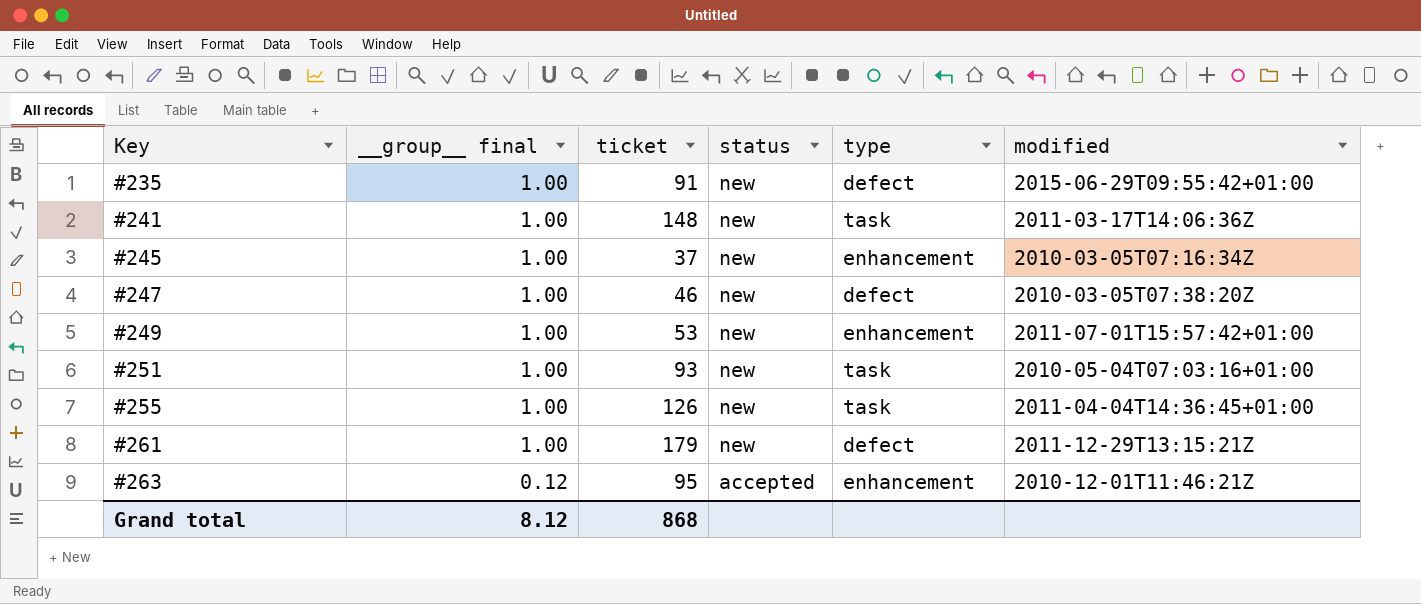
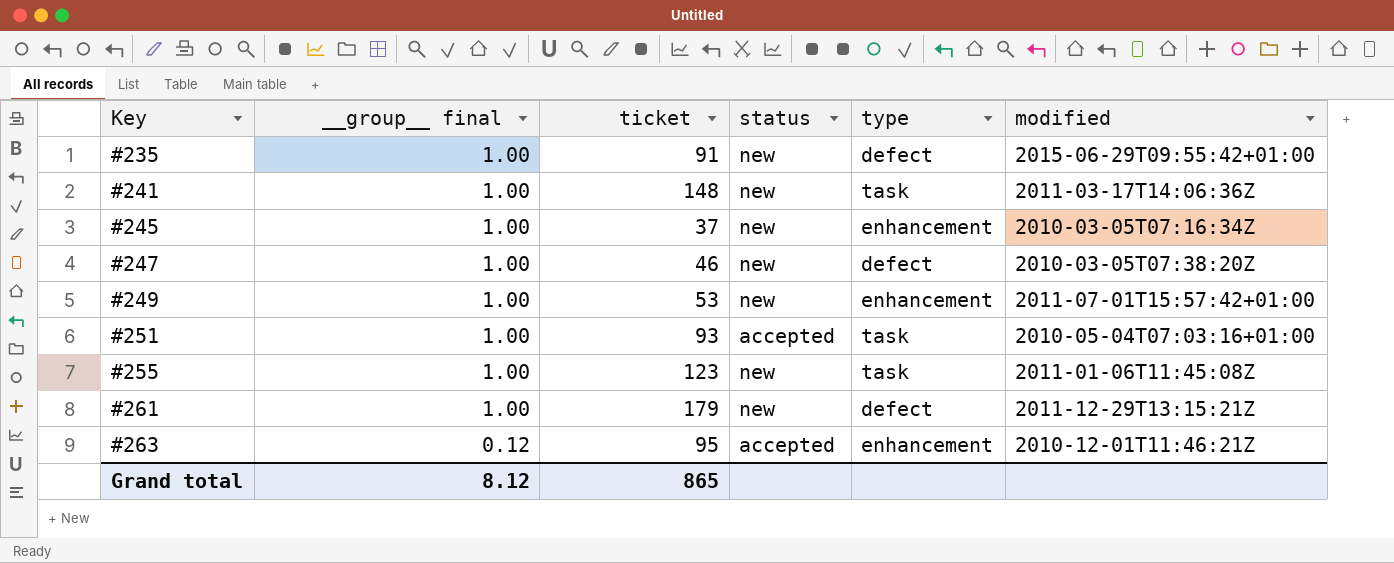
#251 | status: new -> accepted
#255 | ticket: 126 -> 123
#255 | modified: 2011-04-04T14:36:45+01:00 -> 2011-01-06T11:45:08Z
Grand total | ticket: 868 -> 865

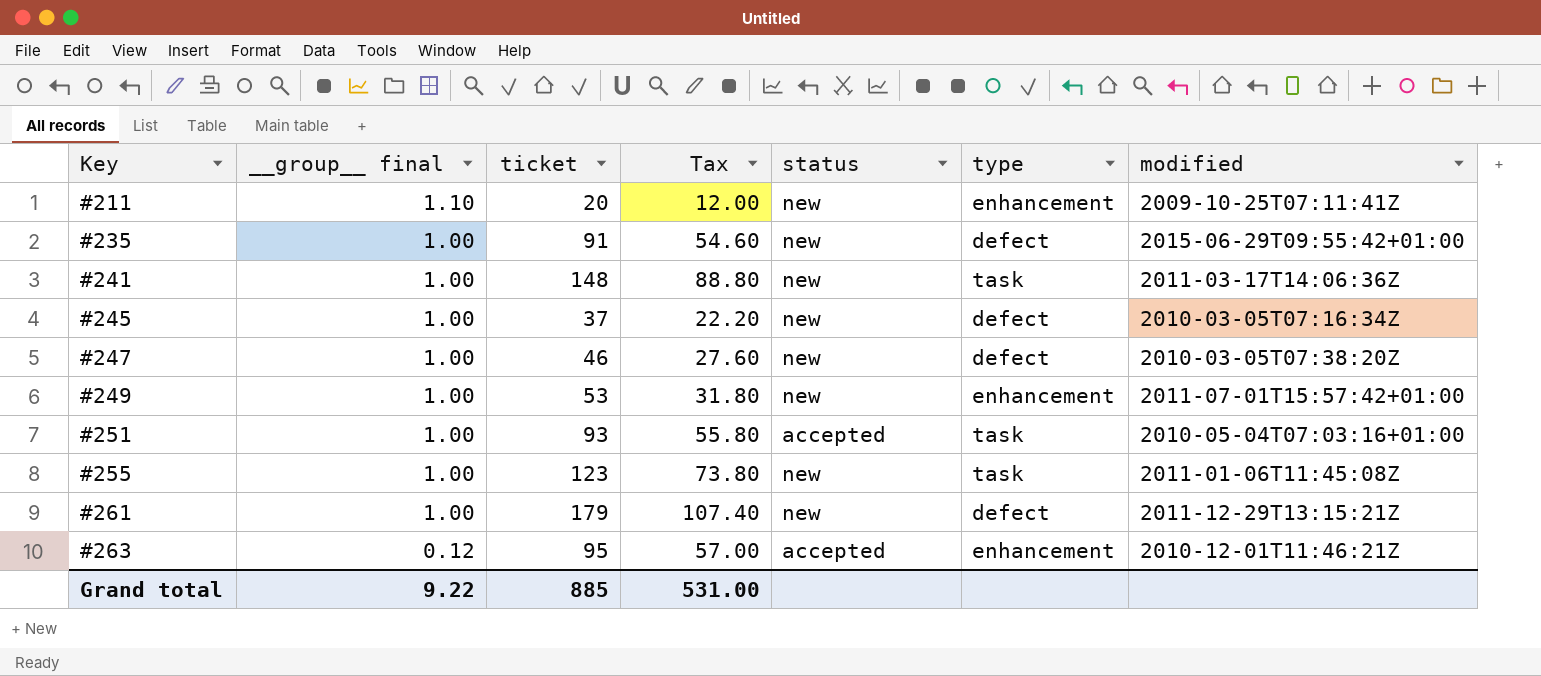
column Tax | formula: none -> [ticket] * 0.6
row #211: none -> 1.10 | 20 | 12.00 | new | enhancement | 2009-10-25T07:11:41Z
#245 | type: enhancement -> defect
Grand total | __group__ final: 8.12 -> 9.22
Grand total | ticket: 865 -> 885

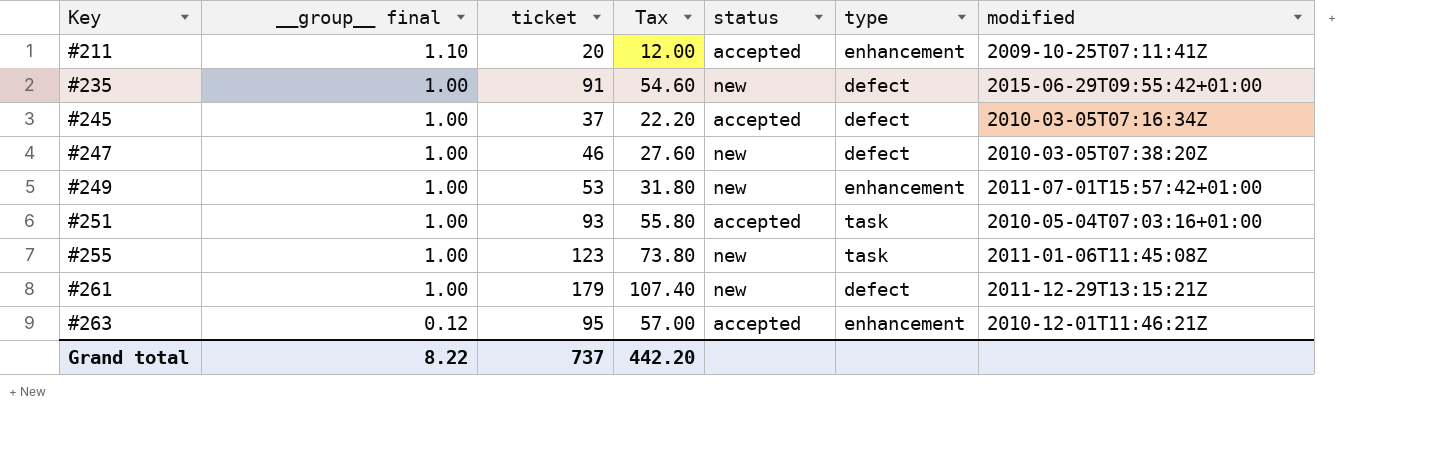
row #241: 1.00 | 148 | 88.80 | new | task | 2011-03-17T14:06:36Z -> none
#211 | status: new -> accepted
#245 | status: new -> accepted
Grand total | __group__ final: 9.22 -> 8.22
Grand total | ticket: 885 -> 737
Grand total | Tax: 531.00 -> 442.20

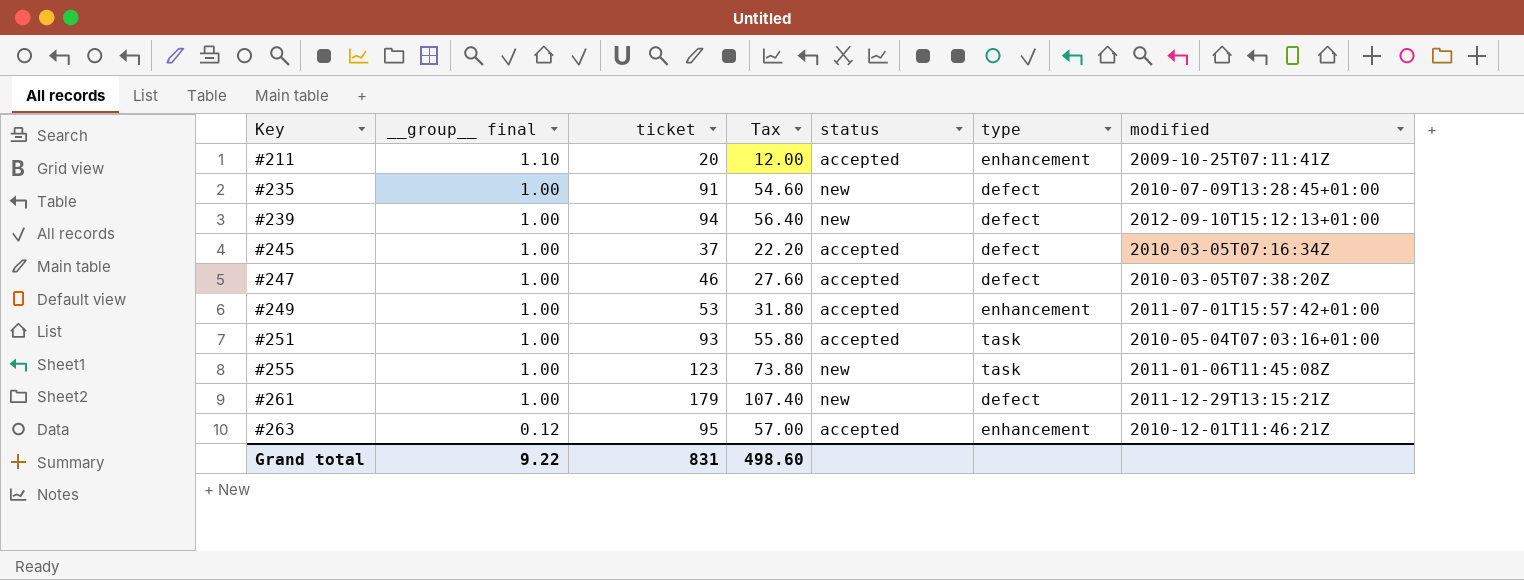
#235 | modified: 2015-06-29T09:55:42+01:00 -> 2010-07-09T13:28:45+01:00
row #239: none -> 1.00 | 94 | 56.40 | new | defect | 2012-09-10T15:12:13+01:00
#247 | status: new -> accepted
#249 | status: new -> accepted
Grand total | __group__ final: 8.22 -> 9.22
Grand total | ticket: 737 -> 831
Grand total | Tax: 442.20 -> 498.60

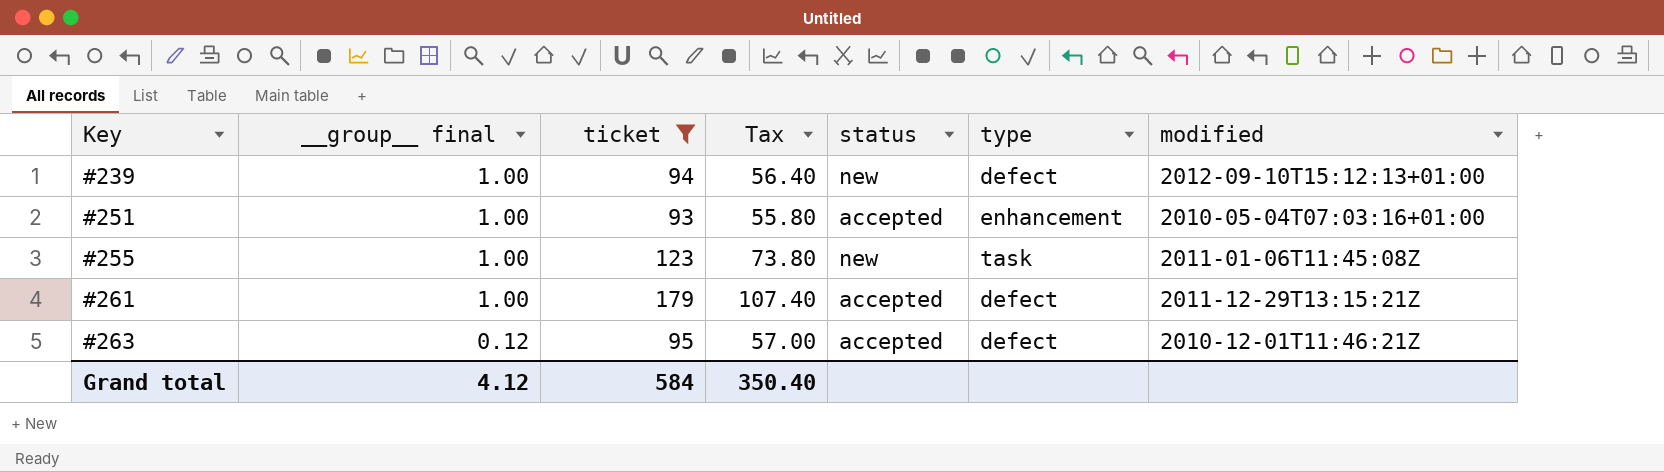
filter: none -> ticket >= 93
#251 | type: task -> enhancement
#261 | status: new -> accepted
#263 | type: enhancement -> defect
Grand total | __group__ final: 9.22 -> 4.12
Grand total | ticket: 831 -> 584
Grand total | Tax: 498.60 -> 350.40

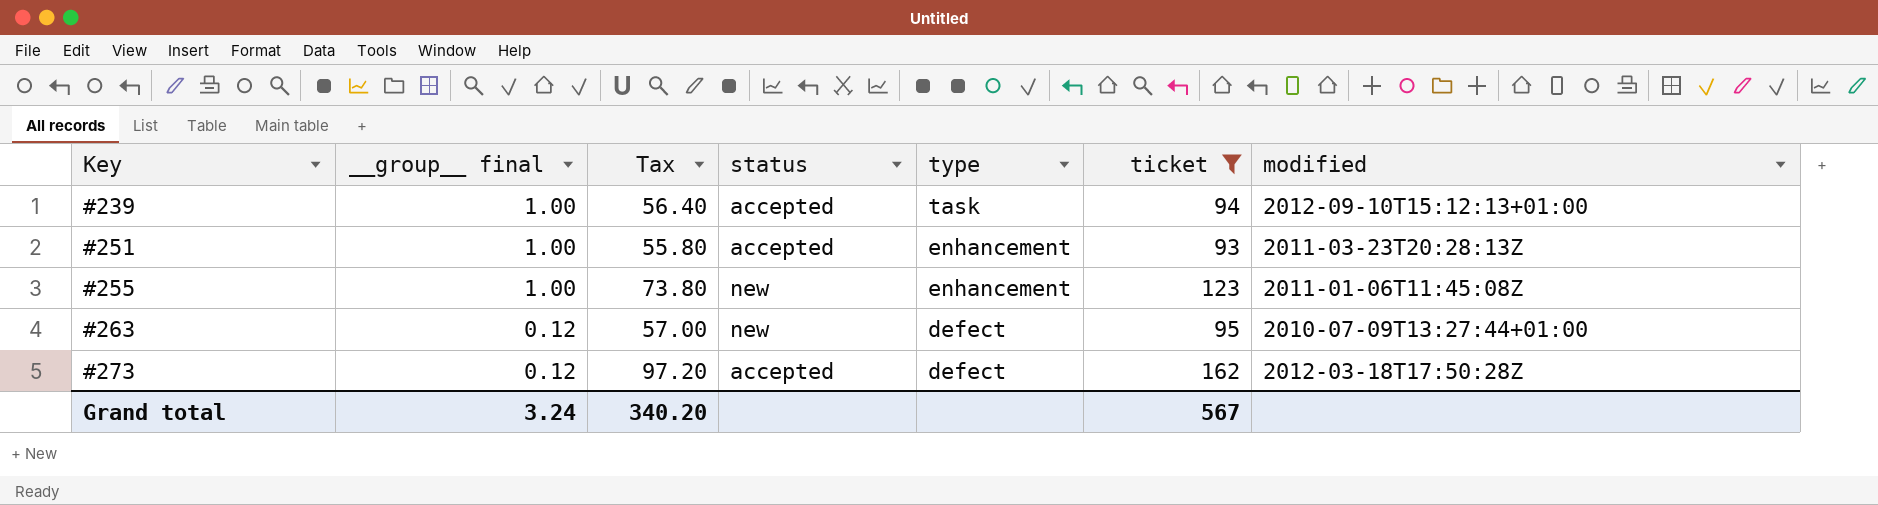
column ticket | position: 3 -> 6
row #261: 1.00 | 179 | 107.40 | accepted | defect | 2011-12-29T13:15:21Z -> none
#239 | status: new -> accepted
#239 | type: defect -> task
#251 | modified: 2010-05-04T07:03:16+01:00 -> 2011-03-23T20:28:13Z
#255 | type: task -> enhancement
#263 | status: accepted -> new
#263 | modified: 2010-12-01T11:46:21Z -> 2010-07-09T13:27:44+01:00
row #273: none -> 0.12 | 97.20 | accepted | defect | 162 | 2012-03-18T17:50:28Z
Grand total | __group__ final: 4.12 -> 3.24
Grand total | Tax: 350.40 -> 340.20
Grand total | ticket: 584 -> 567

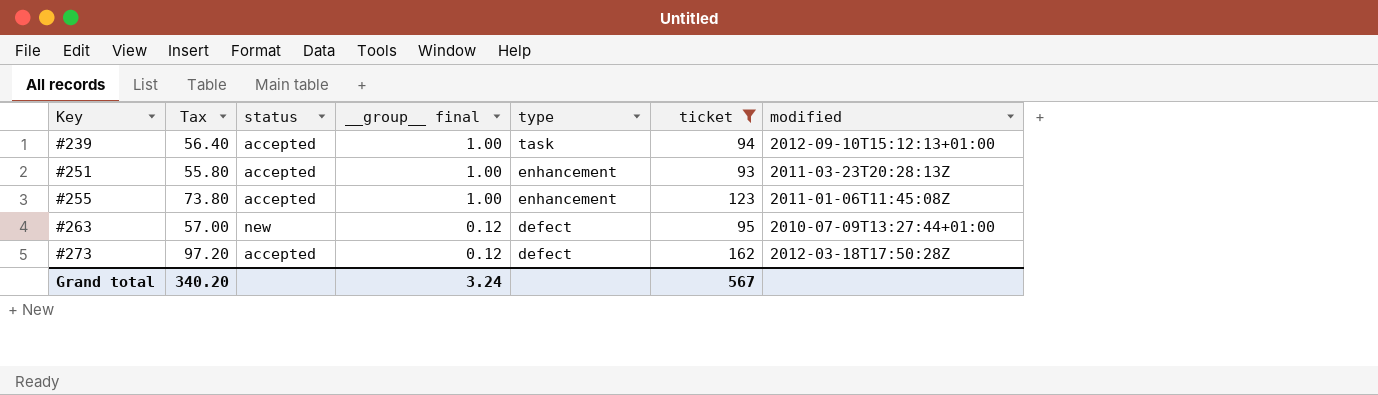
column __group__ final | position: 2 -> 4
#255 | status: new -> accepted

